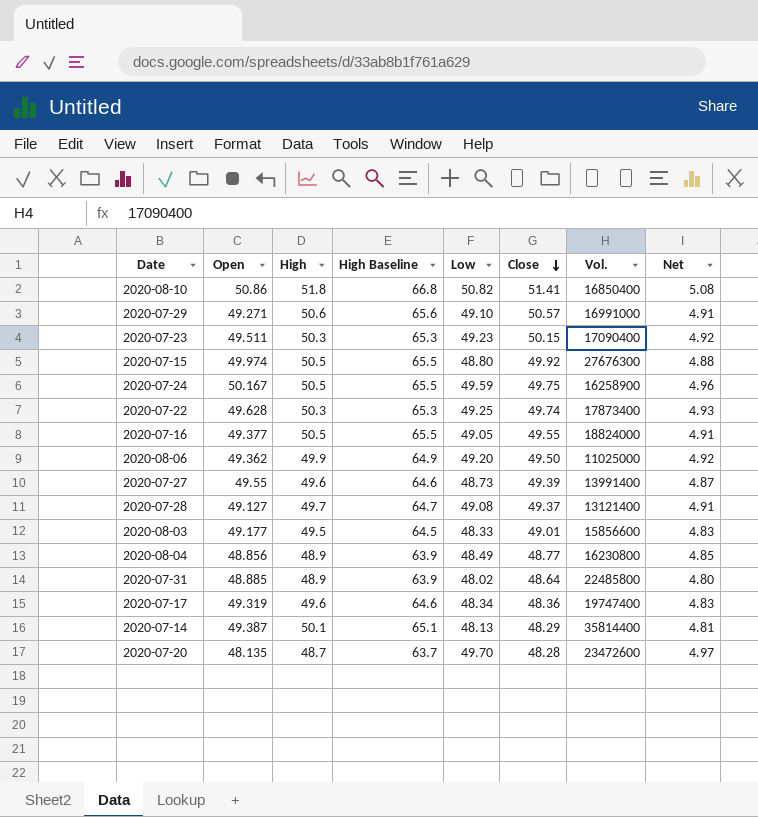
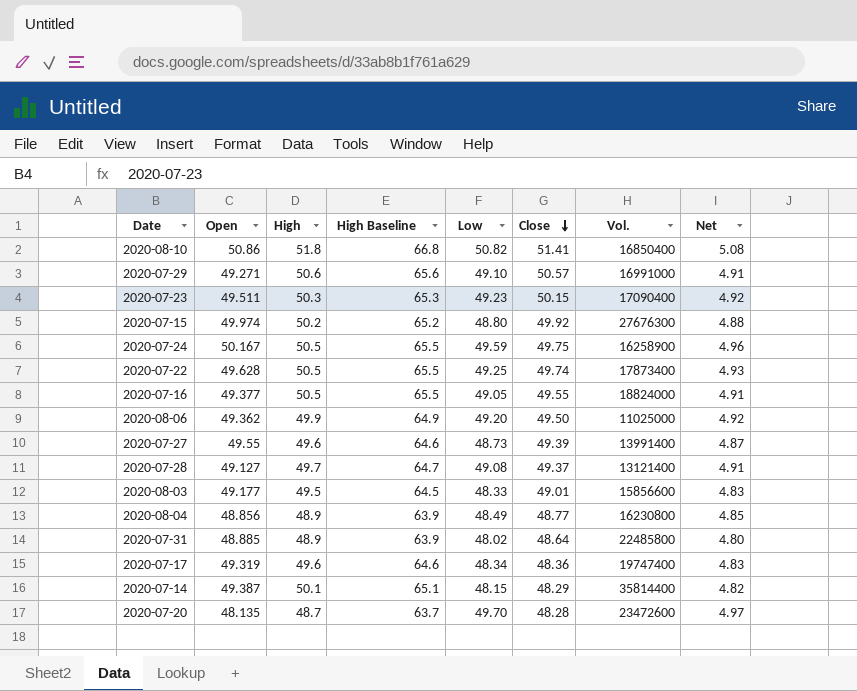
2020-07-15 | High: 50.5 -> 50.2
2020-07-15 | High Baseline: 65.5 -> 65.2
2020-07-22 | High: 50.3 -> 50.5
2020-07-22 | High Baseline: 65.3 -> 65.5
2020-07-14 | Low: 48.13 -> 48.15
2020-07-14 | Net: 4.81 -> 4.82

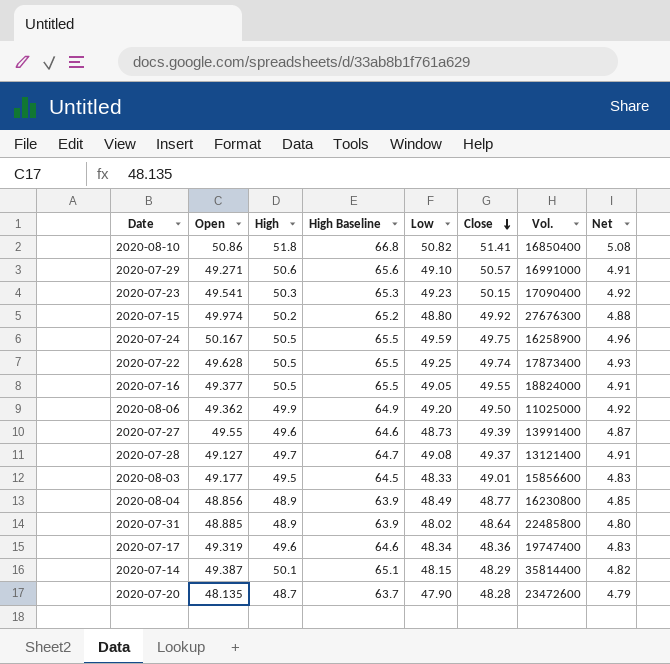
2020-07-23 | Open: 49.511 -> 49.541
2020-07-20 | Low: 49.70 -> 47.90
2020-07-20 | Net: 4.97 -> 4.79

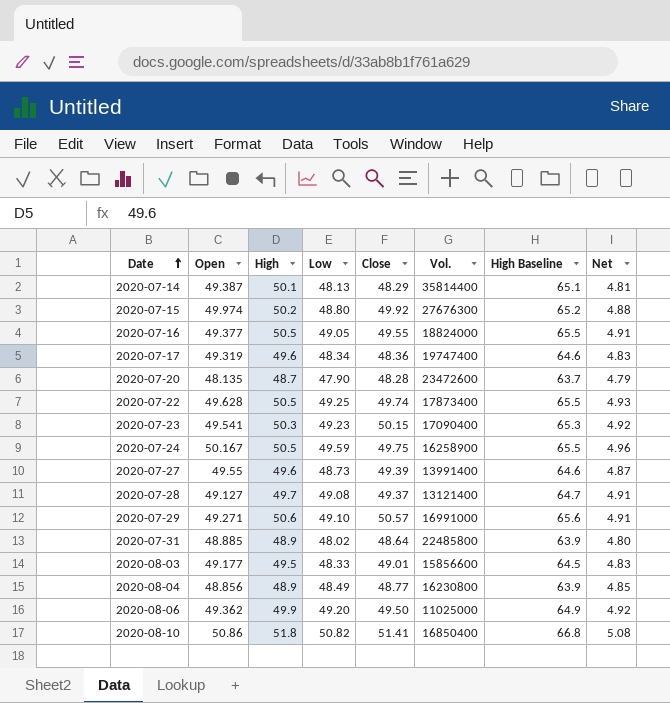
row order: Close descending -> Date ascending
column High Baseline | position: 4 -> 7
2020-07-14 | Low: 48.15 -> 48.13
2020-07-14 | Net: 4.82 -> 4.81

